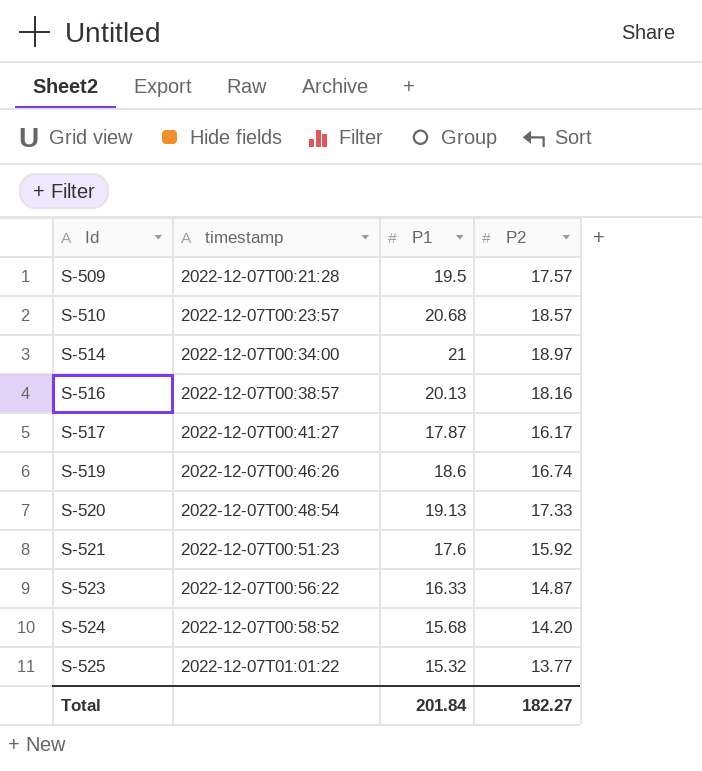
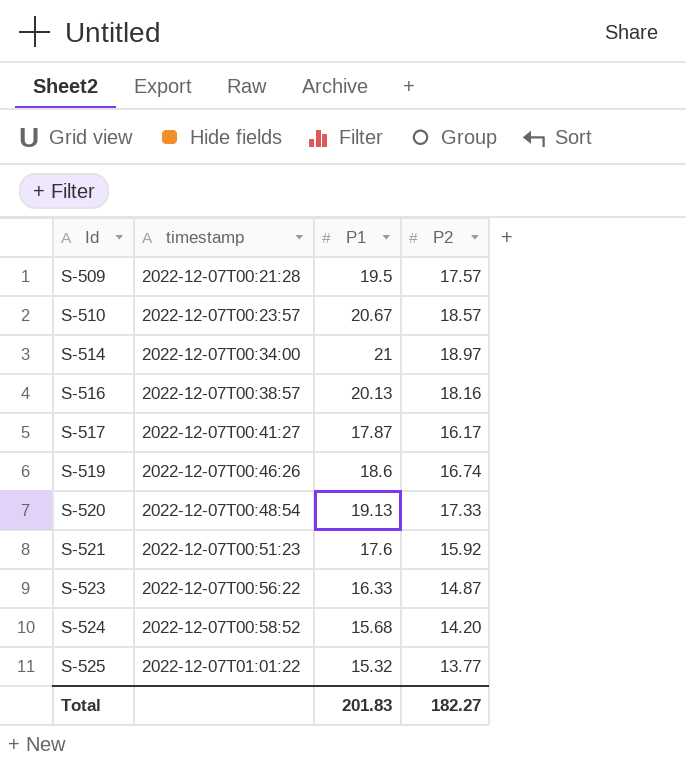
S-510 | P1: 20.68 -> 20.67
Total | P1: 201.84 -> 201.83

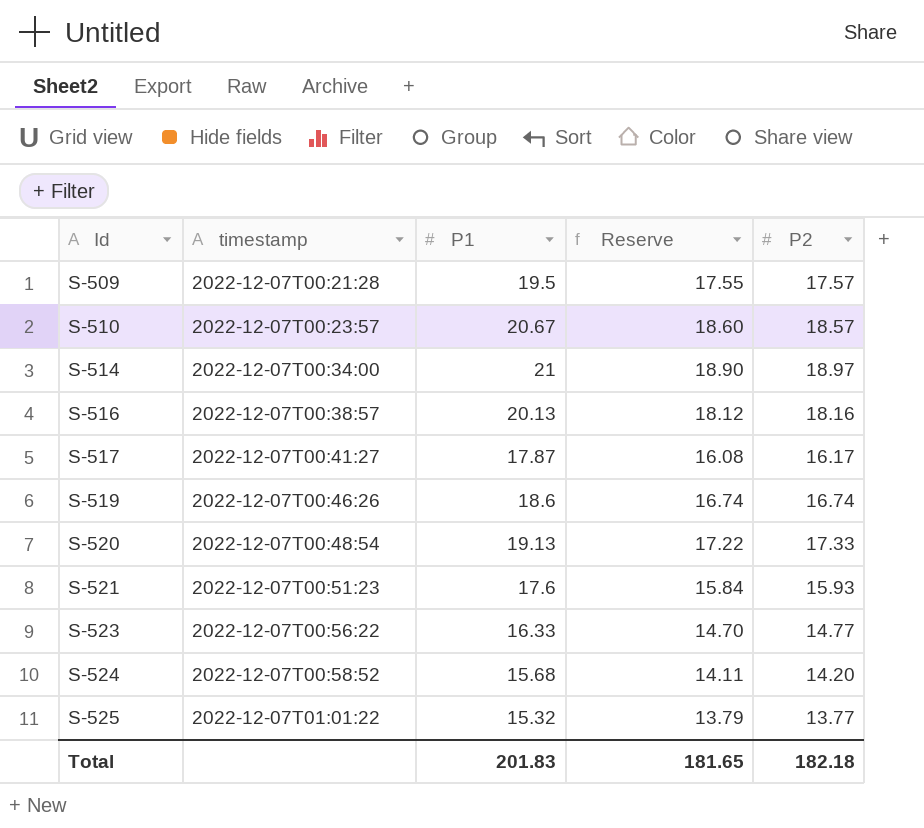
column Reserve | formula: none -> [P1] * 0.9
S-521 | P2: 15.92 -> 15.93
S-523 | P2: 14.87 -> 14.77
Total | P2: 182.27 -> 182.18

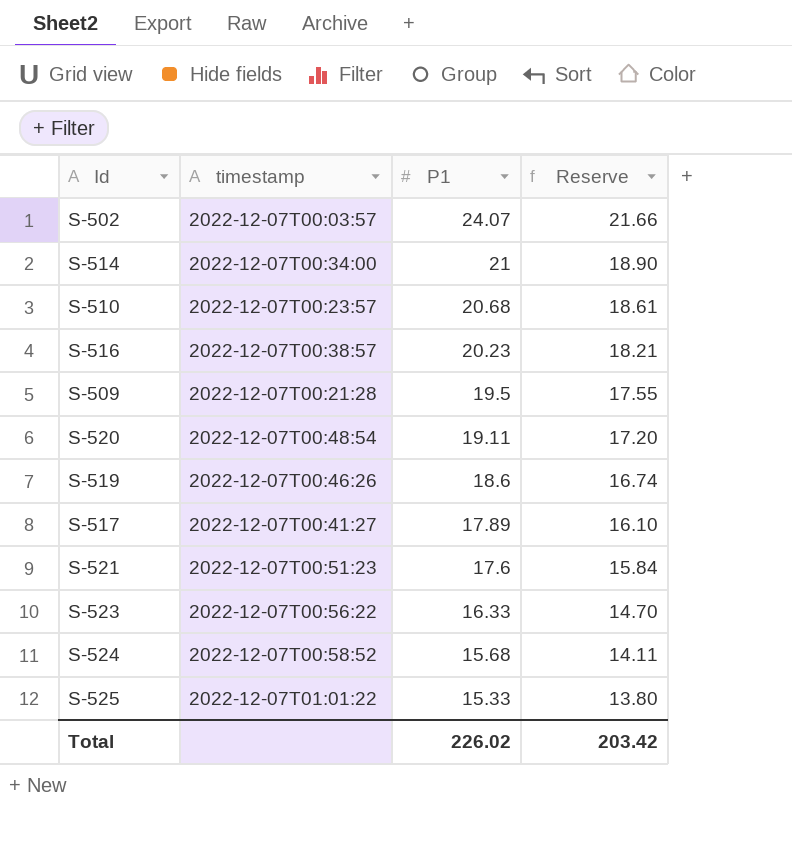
row order: Id ascending -> P1 descending
column P2 | position: 5 -> none
row S-502: none -> 2022-12-07T00:03:57 | 24.07 | 21.66
S-510 | P1: 20.67 -> 20.68
S-510 | Reserve: 18.60 -> 18.61
S-516 | P1: 20.13 -> 20.23
S-516 | Reserve: 18.12 -> 18.21
S-520 | P1: 19.13 -> 19.11
S-520 | Reserve: 17.22 -> 17.20
S-517 | P1: 17.87 -> 17.89
S-517 | Reserve: 16.08 -> 16.10
S-525 | P1: 15.32 -> 15.33
S-525 | Reserve: 13.79 -> 13.80
Total | P1: 201.83 -> 226.02
Total | Reserve: 181.65 -> 203.42

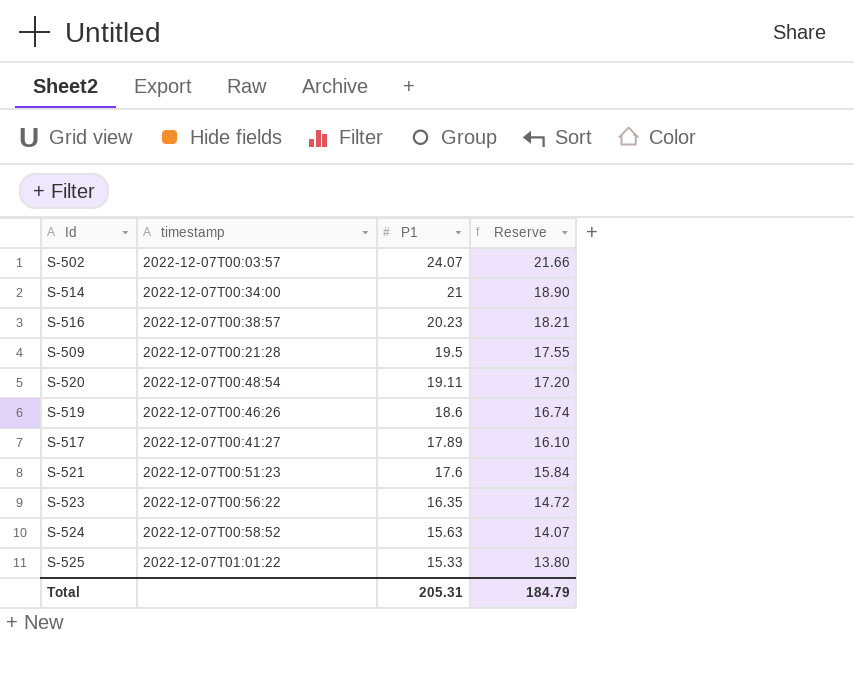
row S-510: 2022-12-07T00:23:57 | 20.68 | 18.61 -> none
S-523 | P1: 16.33 -> 16.35
S-523 | Reserve: 14.70 -> 14.72
S-524 | P1: 15.68 -> 15.63
S-524 | Reserve: 14.11 -> 14.07
Total | P1: 226.02 -> 205.31
Total | Reserve: 203.42 -> 184.79

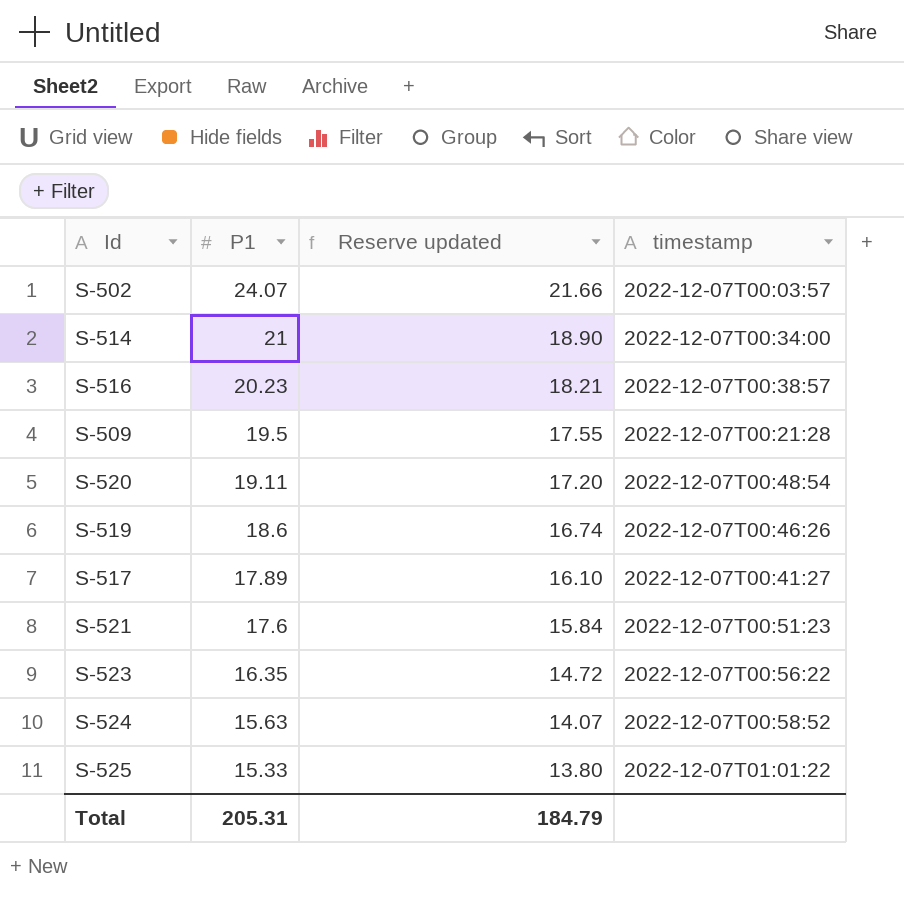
column name: Reserve -> Reserve updated
column timestamp | position: 2 -> 4

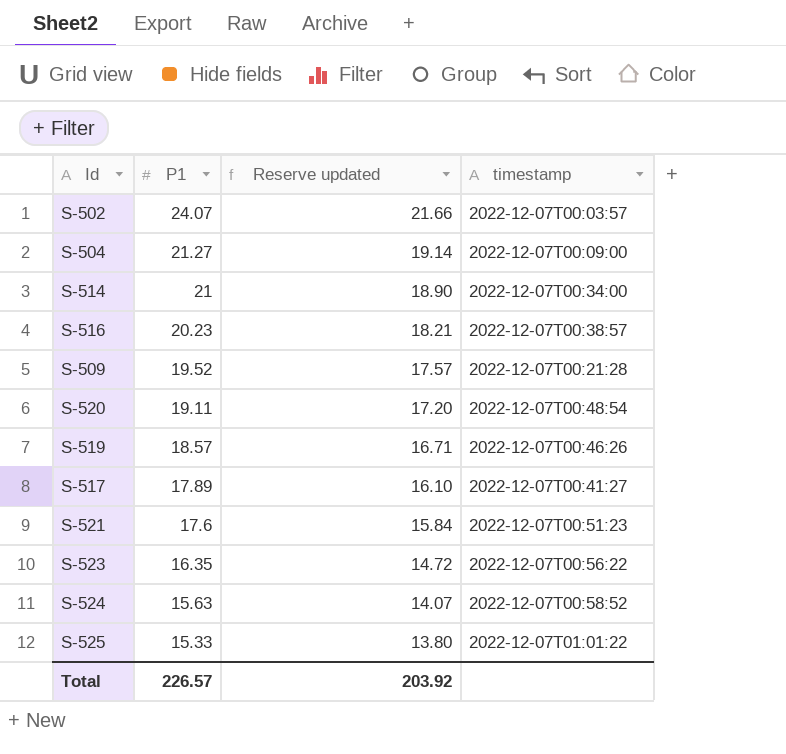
row S-504: none -> 21.27 | 19.14 | 2022-12-07T00:09:00
S-509 | P1: 19.5 -> 19.52
S-509 | Reserve updated: 17.55 -> 17.57
S-519 | P1: 18.6 -> 18.57
S-519 | Reserve updated: 16.74 -> 16.71
Total | P1: 205.31 -> 226.57
Total | Reserve updated: 184.79 -> 203.92

